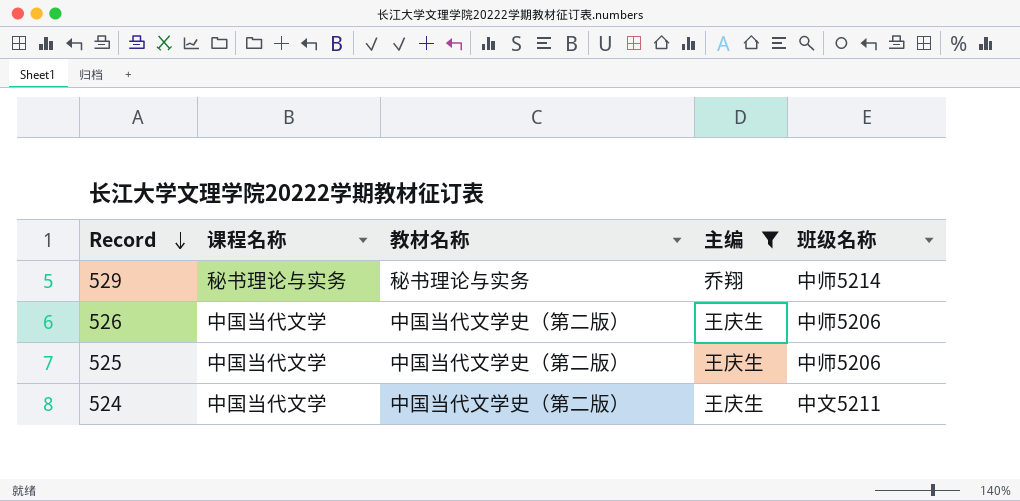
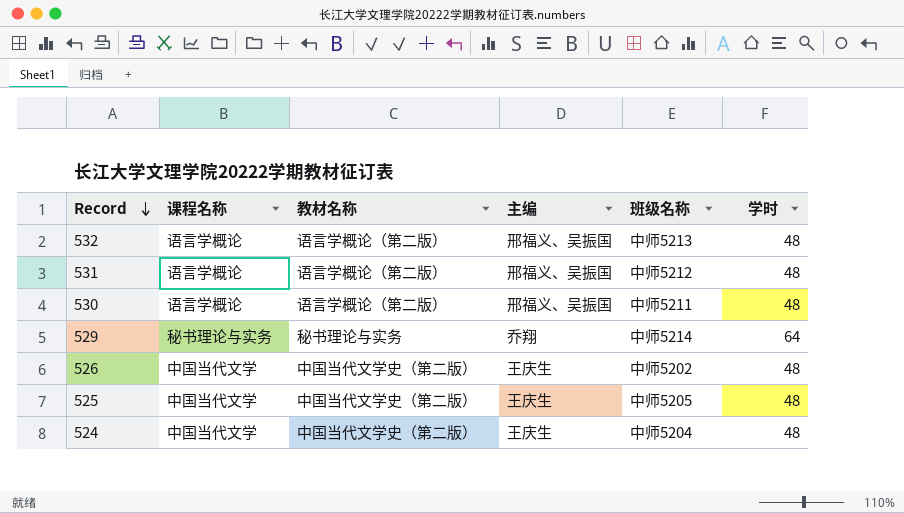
filter: 主编 != 邢福义、吴振国 -> none
column 学时 | position: none -> 6
526 | 班级名称: 中师5206 -> 中师5202
525 | 班级名称: 中师5206 -> 中师5205
524 | 班级名称: 中文5211 -> 中师5204

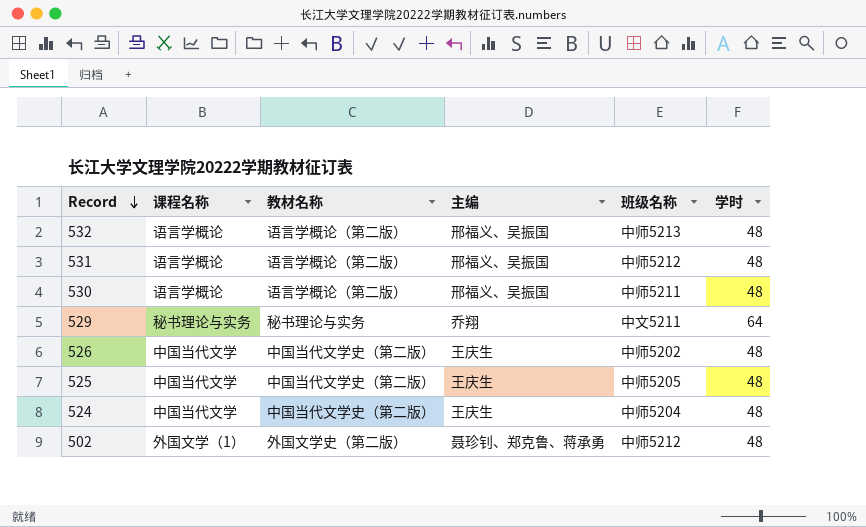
529 | 班级名称: 中师5214 -> 中文5211
row 502: none -> 外国文学（1） | 外国文学史（第二版） | 聂珍钊、郑克鲁、蒋承勇 | 中师5212 | 48

